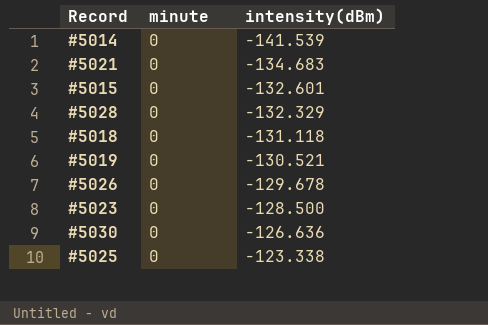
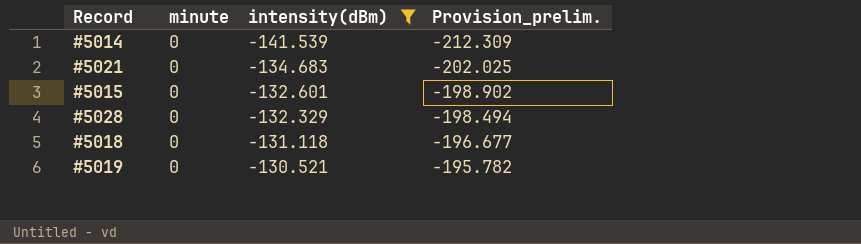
filter: none -> intensity(dBm) <= -130.521
column Provision_prelim. | formula: none -> [intensity(dBm)] * 1.5

